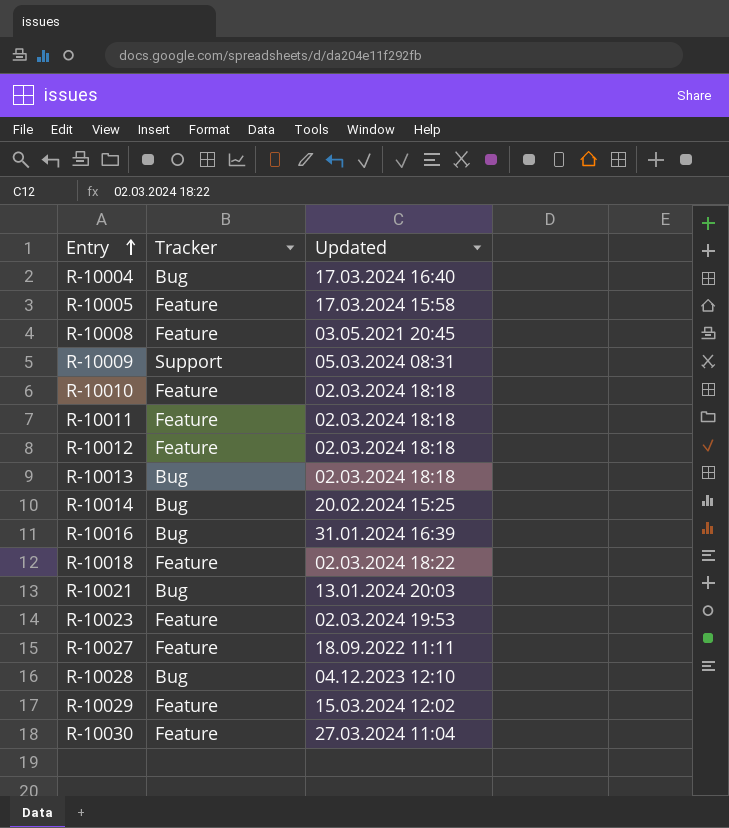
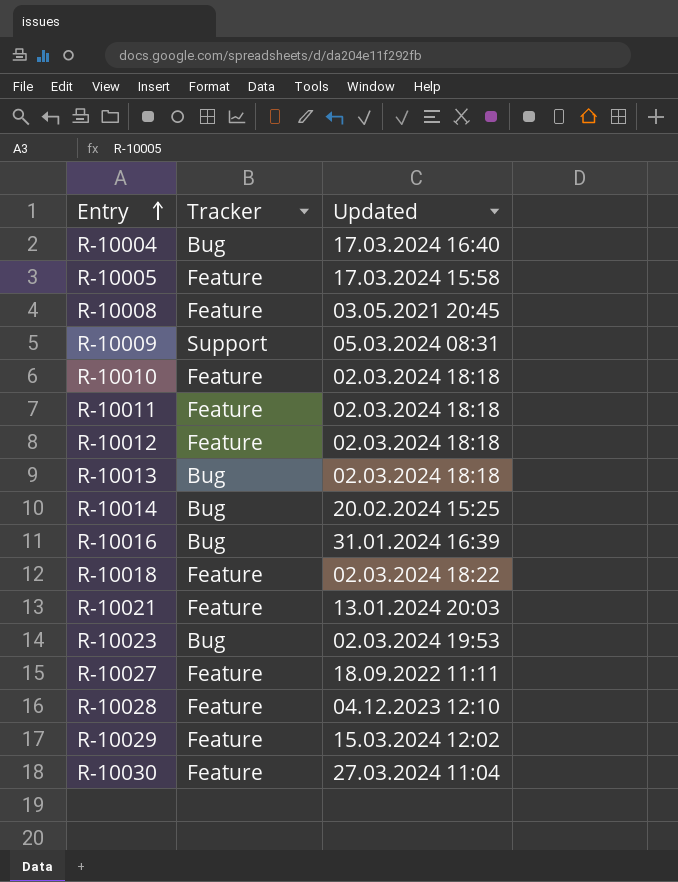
R-10021 | Tracker: Bug -> Feature
R-10023 | Tracker: Feature -> Bug
R-10028 | Tracker: Bug -> Feature

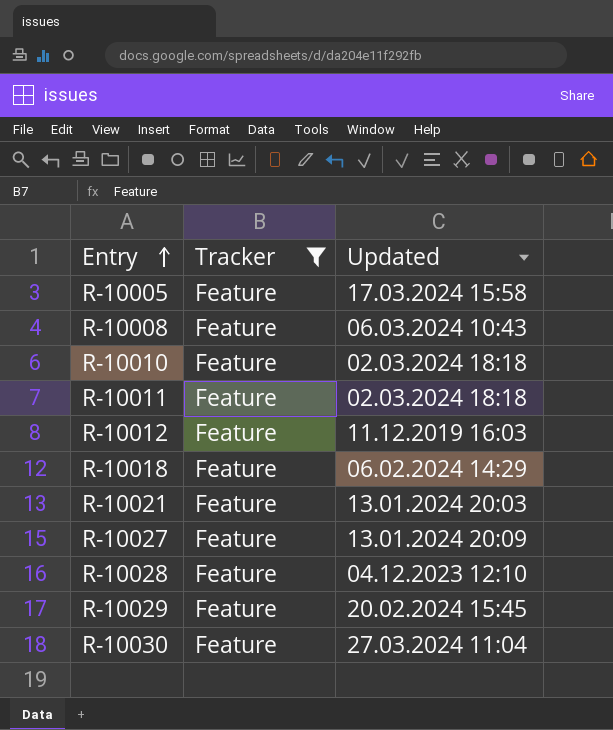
filter: none -> Tracker = Feature
R-10008 | Updated: 03.05.2021 20:45 -> 06.03.2024 10:43
R-10012 | Updated: 02.03.2024 18:18 -> 11.12.2019 16:03
R-10018 | Updated: 02.03.2024 18:22 -> 06.02.2024 14:29
R-10027 | Updated: 18.09.2022 11:11 -> 13.01.2024 20:09
R-10029 | Updated: 15.03.2024 12:02 -> 20.02.2024 15:45

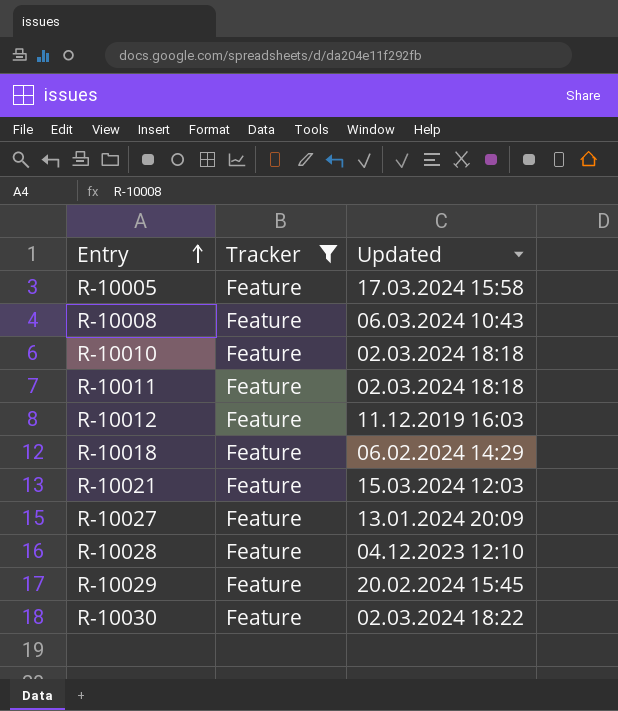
R-10021 | Updated: 13.01.2024 20:03 -> 15.03.2024 12:03
R-10030 | Updated: 27.03.2024 11:04 -> 02.03.2024 18:22

